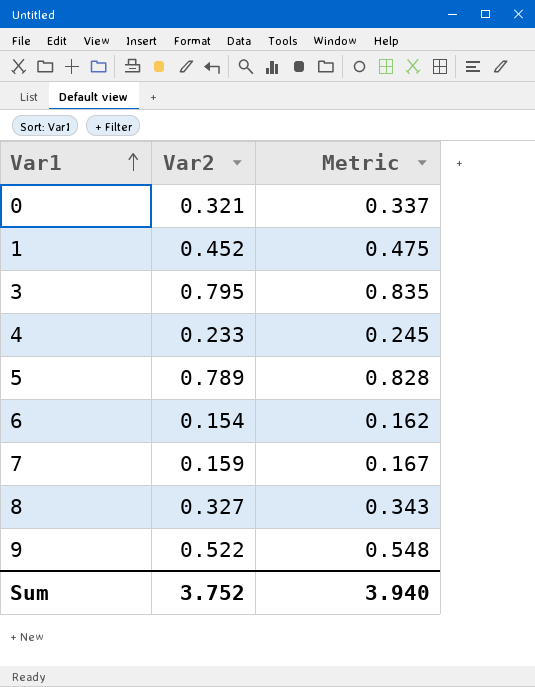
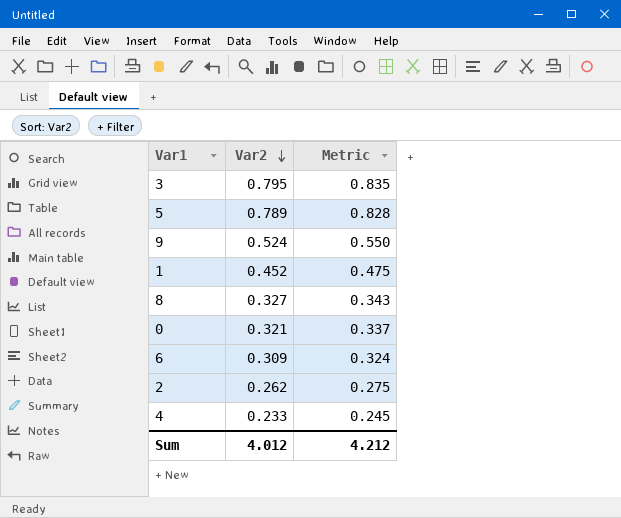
row order: Var1 ascending -> Var2 descending
row 7: 0.159 | 0.167 -> none
9 | Var2: 0.522 -> 0.524
9 | Metric: 0.548 -> 0.550
6 | Var2: 0.154 -> 0.309
6 | Metric: 0.162 -> 0.324
row 2: none -> 0.262 | 0.275
Sum | Var2: 3.752 -> 4.012
Sum | Metric: 3.940 -> 4.212

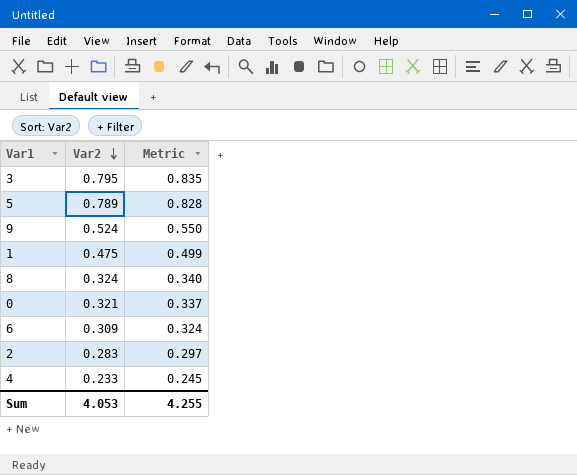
1 | Var2: 0.452 -> 0.475
1 | Metric: 0.475 -> 0.499
8 | Var2: 0.327 -> 0.324
8 | Metric: 0.343 -> 0.340
2 | Var2: 0.262 -> 0.283
2 | Metric: 0.275 -> 0.297
Sum | Var2: 4.012 -> 4.053
Sum | Metric: 4.212 -> 4.255

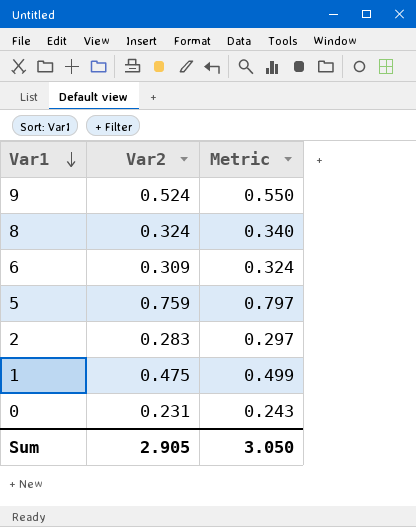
row order: Var2 descending -> Var1 descending
row 3: 0.795 | 0.835 -> none
row 4: 0.233 | 0.245 -> none
5 | Var2: 0.789 -> 0.759
5 | Metric: 0.828 -> 0.797
0 | Var2: 0.321 -> 0.231
0 | Metric: 0.337 -> 0.243
Sum | Var2: 4.053 -> 2.905
Sum | Metric: 4.255 -> 3.050

